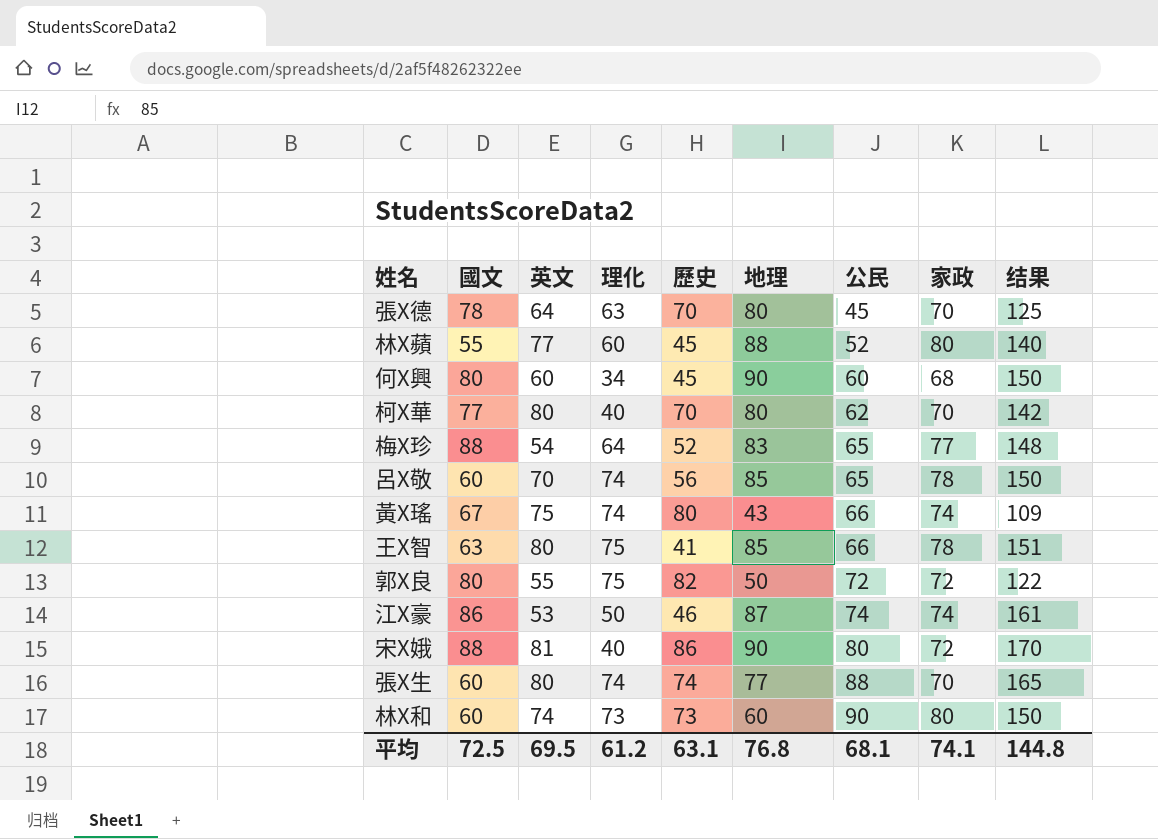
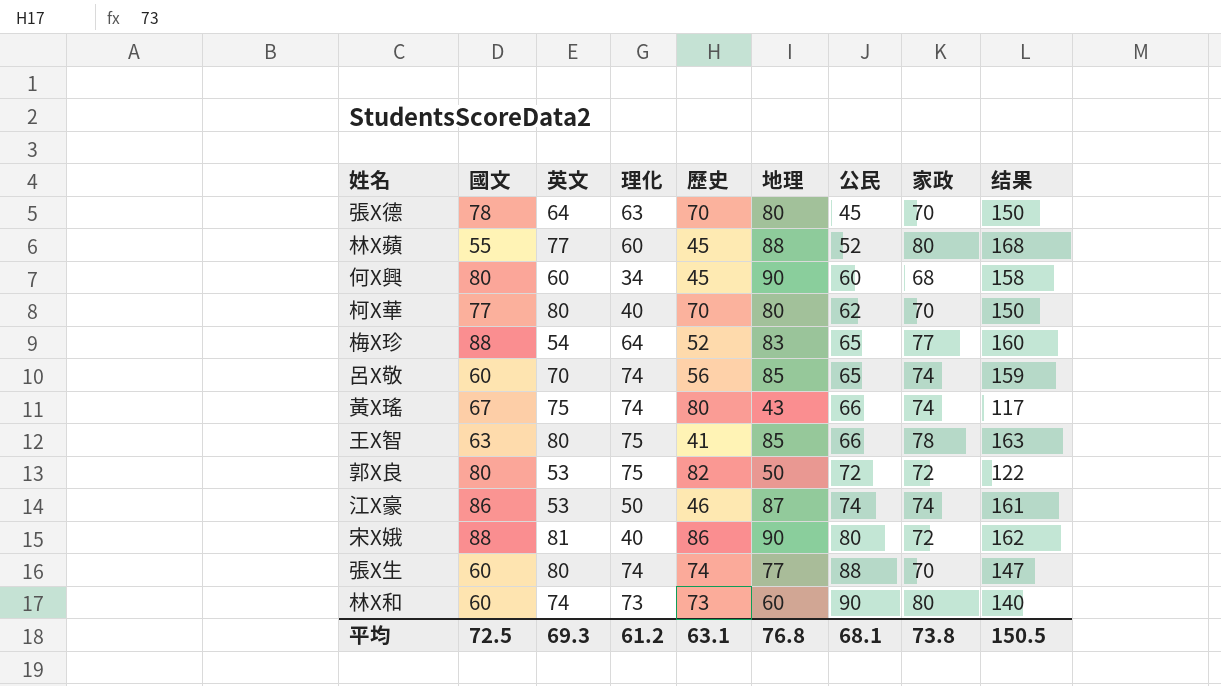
column 结果 | formula: [地理] + [公民] -> [地理] + [家政]
呂X敬 | 家政: 78 -> 74
郭X良 | 英文: 55 -> 53
平均 | 英文: 69.5 -> 69.3
平均 | 家政: 74.1 -> 73.8
平均 | 结果: 144.8 -> 150.5

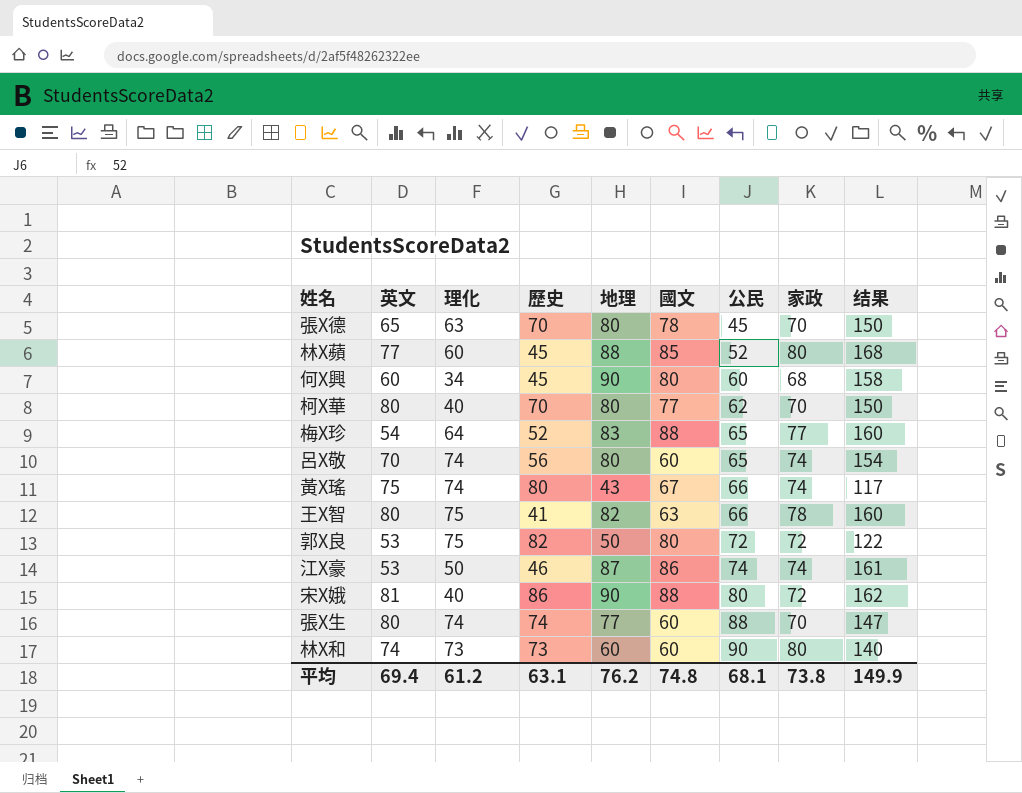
column 國文 | position: 2 -> 6
張X德 | 英文: 64 -> 65
林X蘋 | 國文: 55 -> 85
呂X敬 | 地理: 85 -> 80
呂X敬 | 结果: 159 -> 154
王X智 | 地理: 85 -> 82
王X智 | 结果: 163 -> 160
平均 | 英文: 69.3 -> 69.4
平均 | 地理: 76.8 -> 76.2
平均 | 國文: 72.5 -> 74.8
平均 | 结果: 150.5 -> 149.9

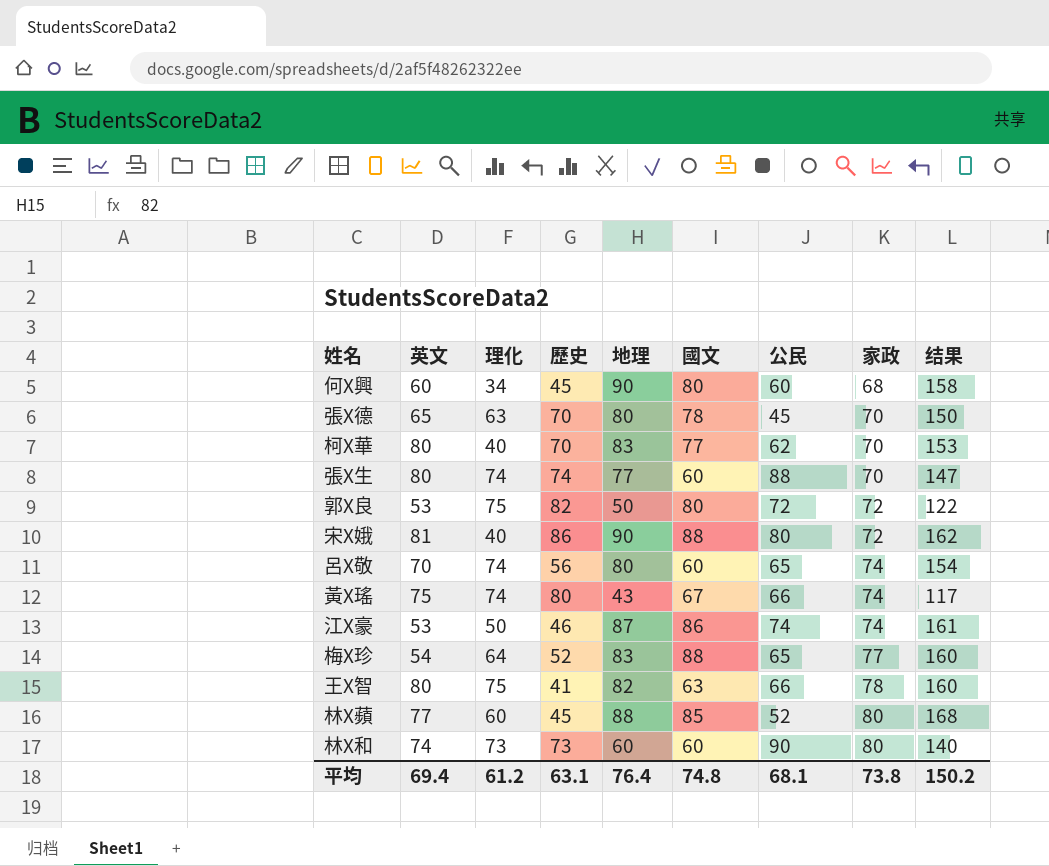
row order: 公民 ascending -> 家政 ascending
柯X華 | 地理: 80 -> 83
柯X華 | 结果: 150 -> 153
平均 | 地理: 76.2 -> 76.4
平均 | 结果: 149.9 -> 150.2

